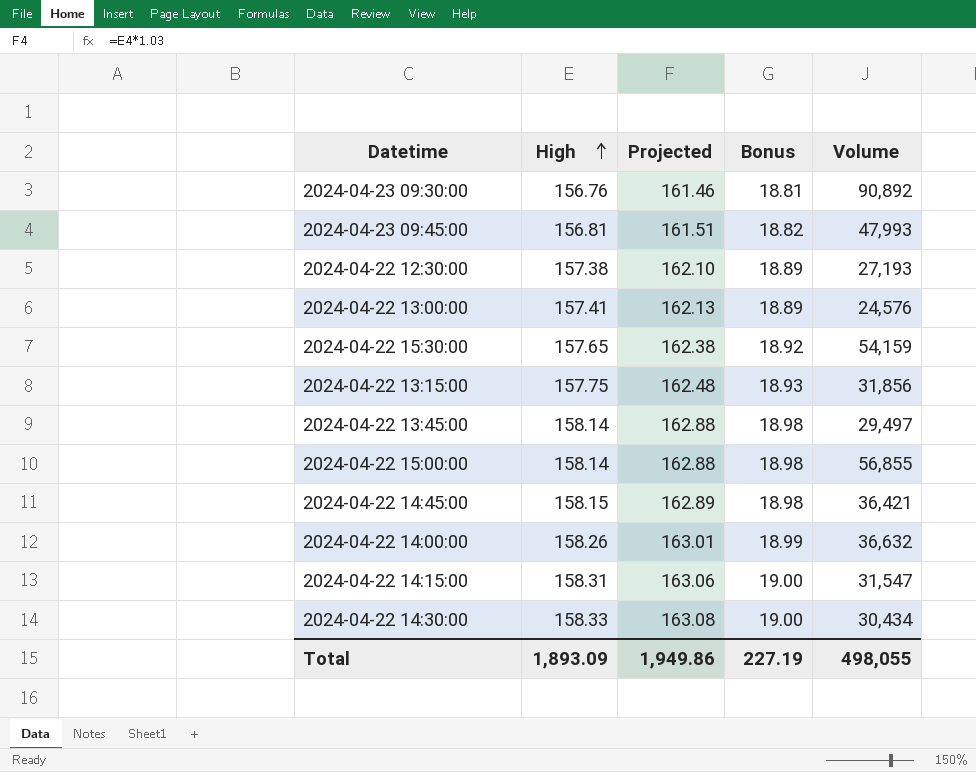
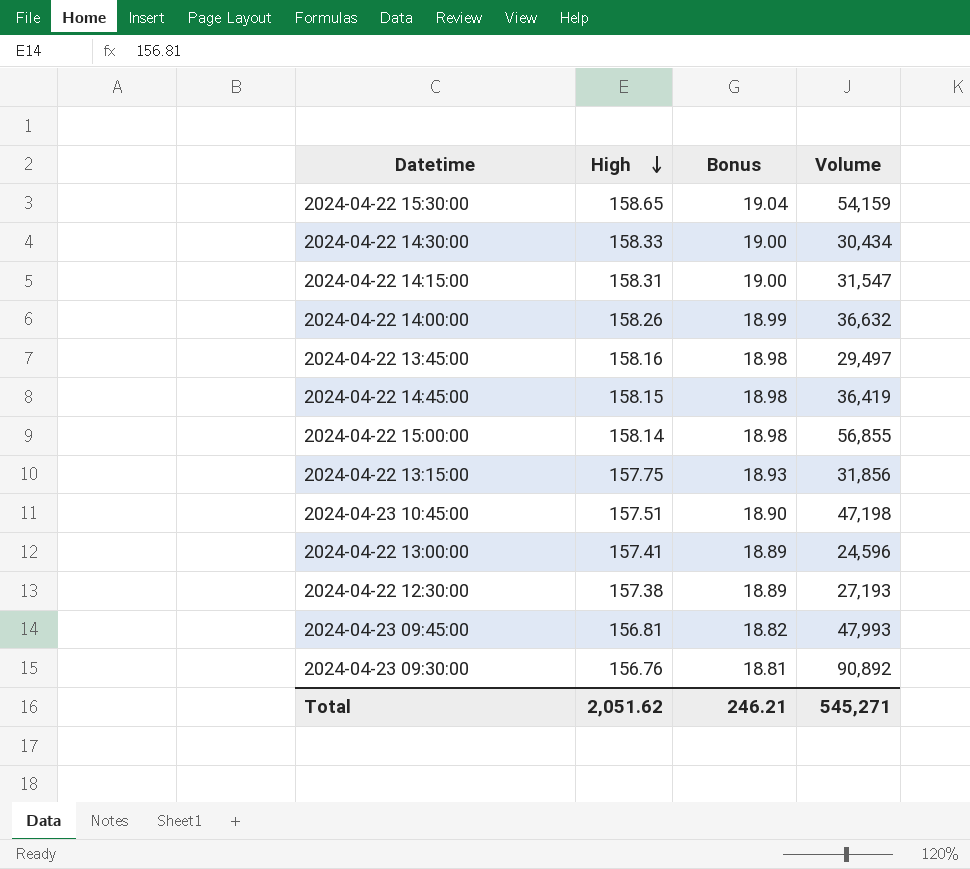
row order: High ascending -> High descending
column Projected | formula: [High] * 1.03 -> none
2024-04-22 15:30:00 | High: 157.65 -> 158.65
2024-04-22 15:30:00 | Bonus: 18.92 -> 19.04
2024-04-22 13:45:00 | High: 158.14 -> 158.16
2024-04-22 14:45:00 | Volume: 36,421 -> 36,419
row 2024-04-23 10:45:00: none -> 157.51 | 18.90 | 47,198
2024-04-22 13:00:00 | Volume: 24,576 -> 24,596
Total | High: 1,893.09 -> 2,051.62
Total | Bonus: 227.19 -> 246.21
Total | Volume: 498,055 -> 545,271

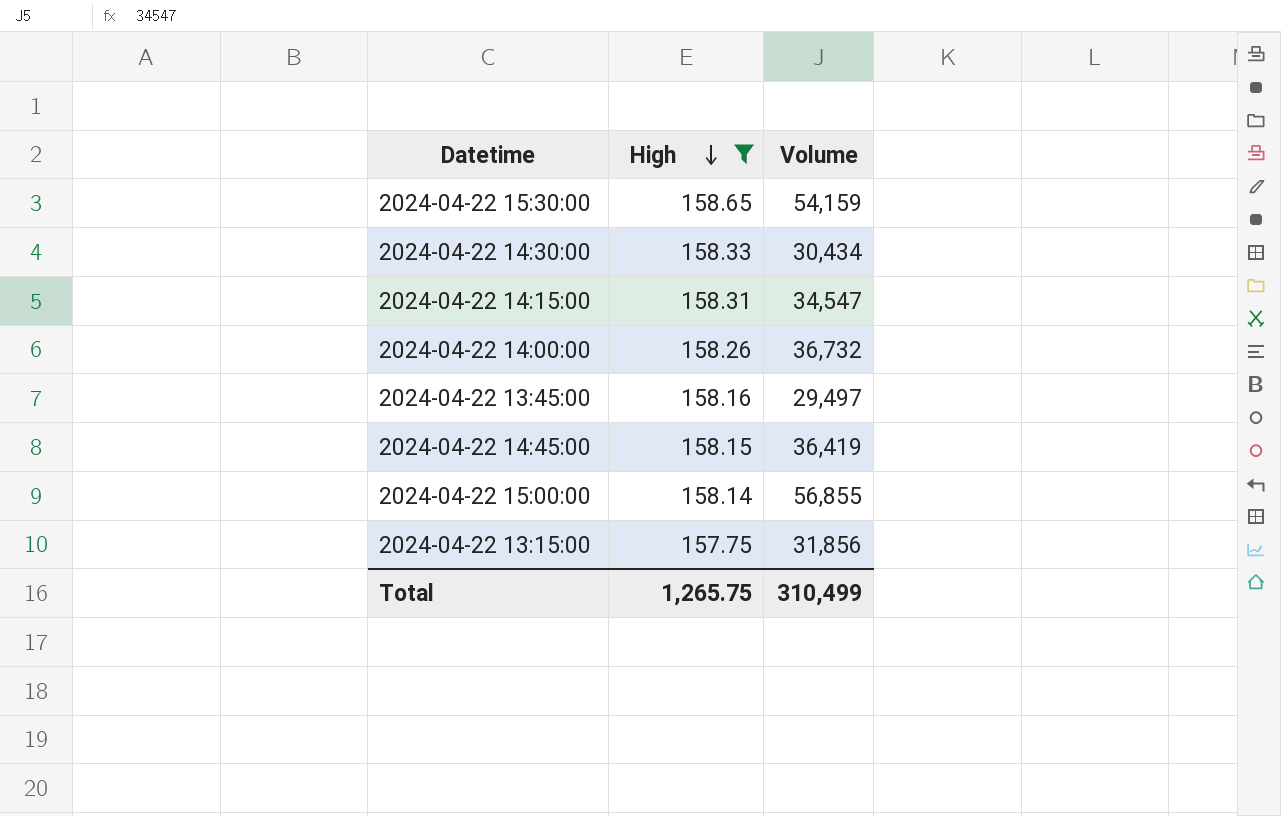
filter: none -> High >= 157.75
column Bonus | formula: [High] * 0.12 -> none
2024-04-22 14:15:00 | Volume: 31,547 -> 34,547
2024-04-22 14:00:00 | Volume: 36,632 -> 36,732
Total | High: 2,051.62 -> 1,265.75
Total | Volume: 545,271 -> 310,499

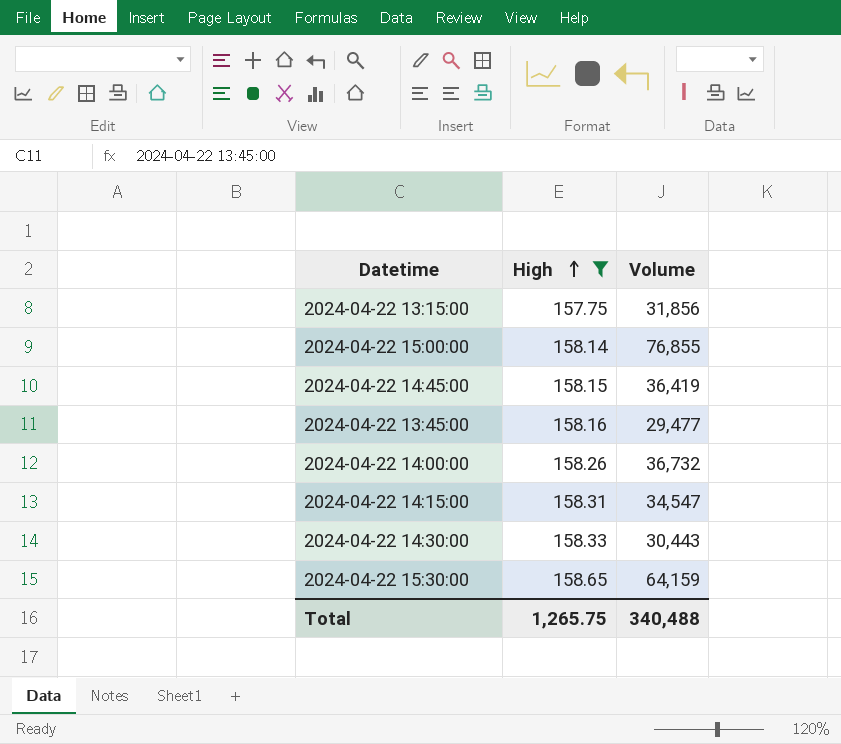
row order: High descending -> High ascending
2024-04-22 15:00:00 | Volume: 56,855 -> 76,855
2024-04-22 13:45:00 | Volume: 29,497 -> 29,477
2024-04-22 14:30:00 | Volume: 30,434 -> 30,443
2024-04-22 15:30:00 | Volume: 54,159 -> 64,159
Total | Volume: 310,499 -> 340,488

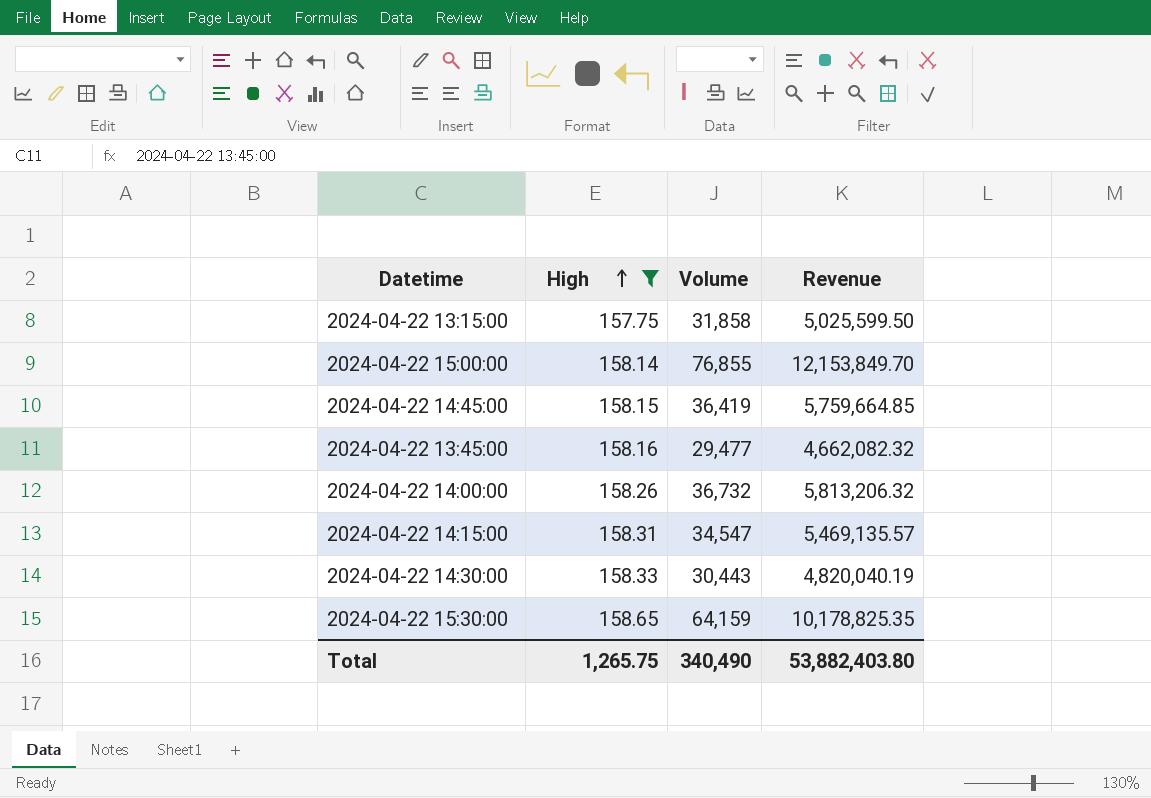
column Revenue | formula: none -> [High] * [Volume]
2024-04-22 13:15:00 | Volume: 31,856 -> 31,858
Total | Volume: 340,488 -> 340,490

